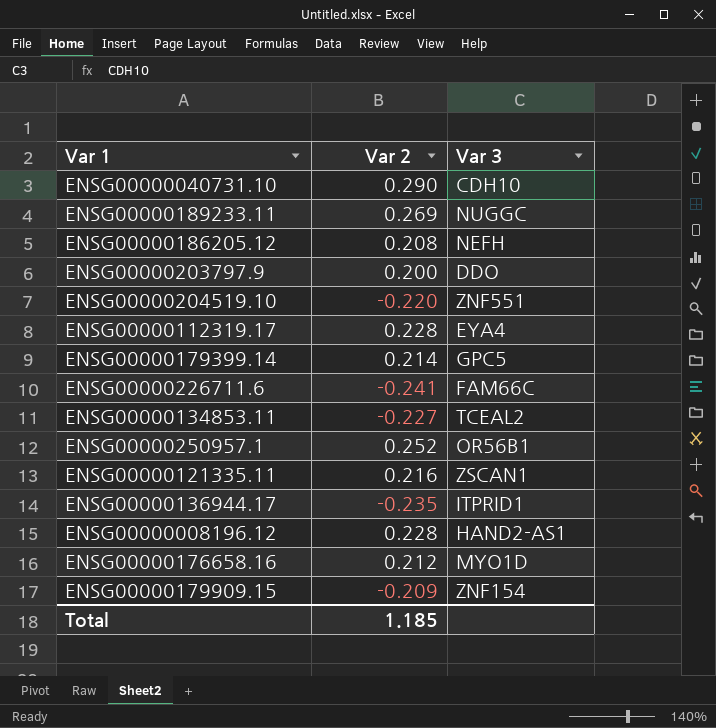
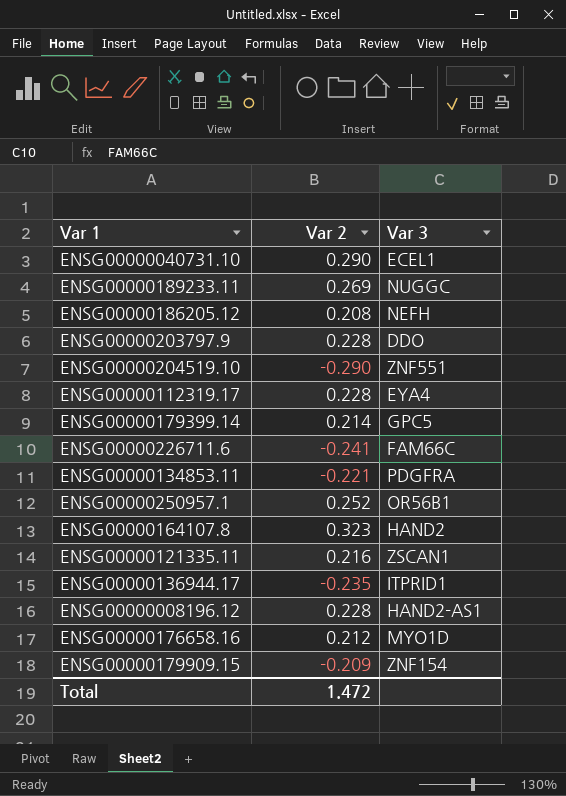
ENSG00000040731.10 | Var 3: CDH10 -> ECEL1
ENSG00000203797.9 | Var 2: 0.200 -> 0.228
ENSG00000204519.10 | Var 2: -0.220 -> -0.290
ENSG00000134853.11 | Var 2: -0.227 -> -0.221
ENSG00000134853.11 | Var 3: TCEAL2 -> PDGFRA
row ENSG00000164107.8: none -> 0.323 | HAND2
Total | Var 2: 1.185 -> 1.472

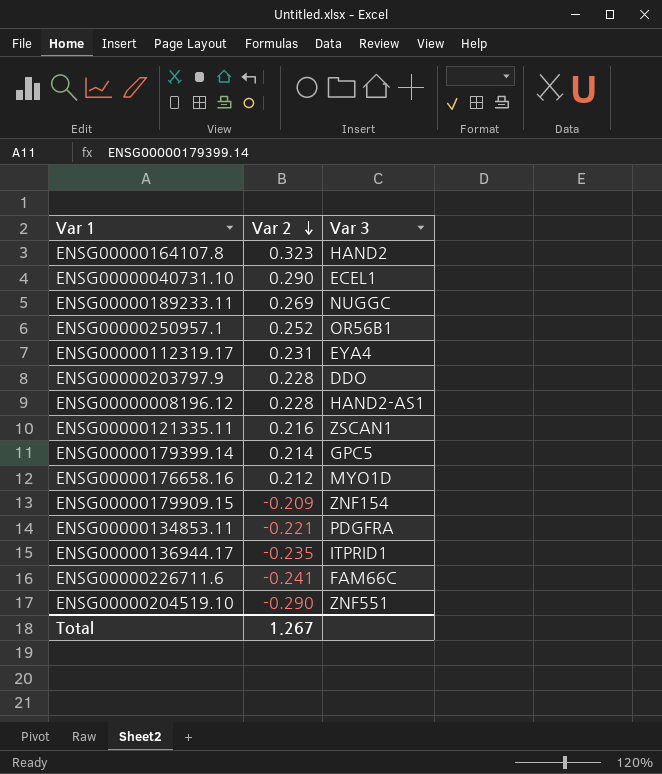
row order: none -> Var 2 descending
row ENSG00000186205.12: 0.208 | NEFH -> none
ENSG00000112319.17 | Var 2: 0.228 -> 0.231
Total | Var 2: 1.472 -> 1.267

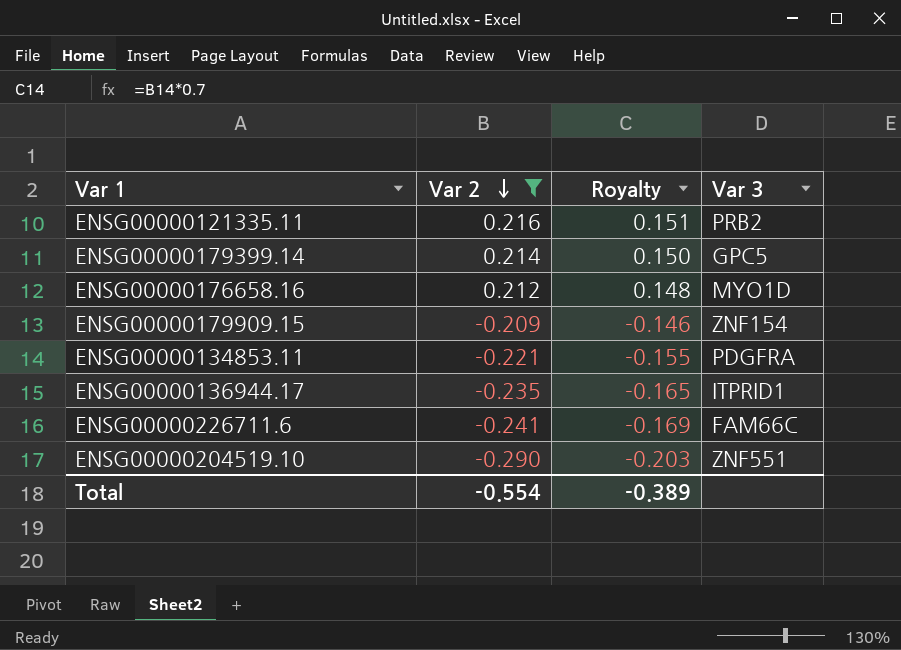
filter: none -> Var 2 <= 0.216
column Royalty | formula: none -> [Var 2] * 0.7
ENSG00000121335.11 | Var 3: ZSCAN1 -> PRB2
Total | Var 2: 1.267 -> -0.554

